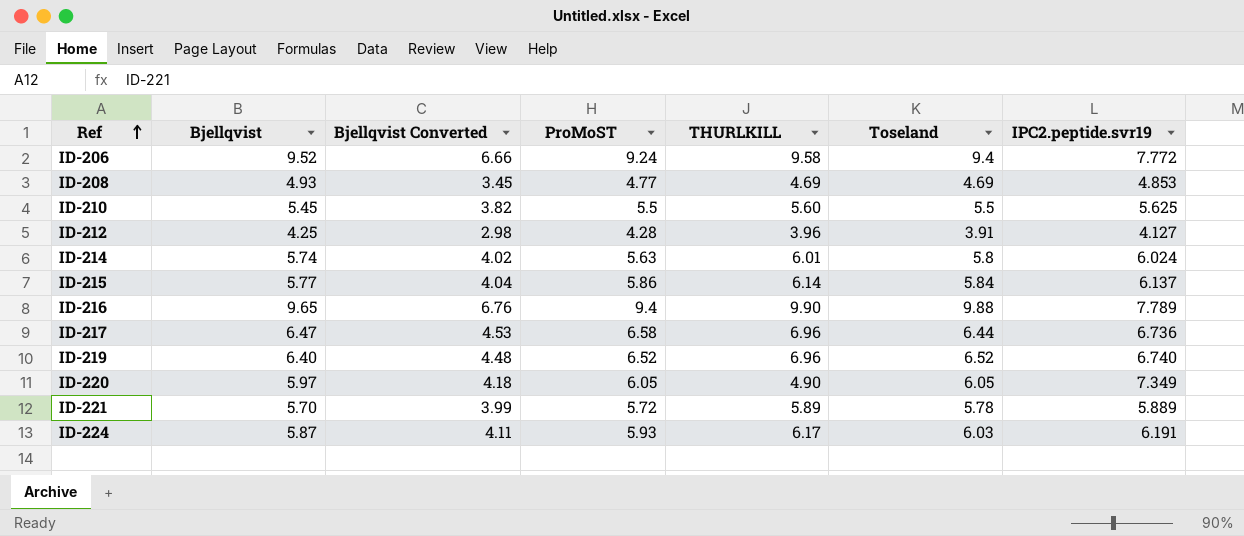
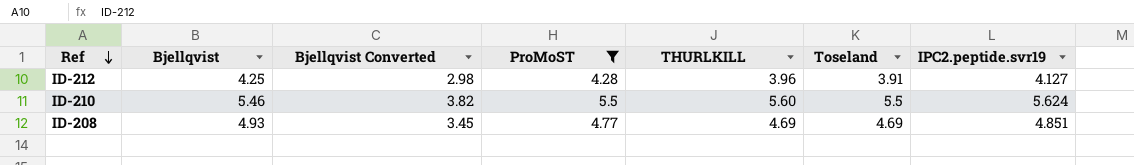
filter: none -> ProMoST <= 5.5
row order: Ref ascending -> Ref descending
ID-210 | Bjellqvist: 5.45 -> 5.46
ID-210 | IPC2.peptide.svr19: 5.625 -> 5.624
ID-208 | IPC2.peptide.svr19: 4.853 -> 4.851

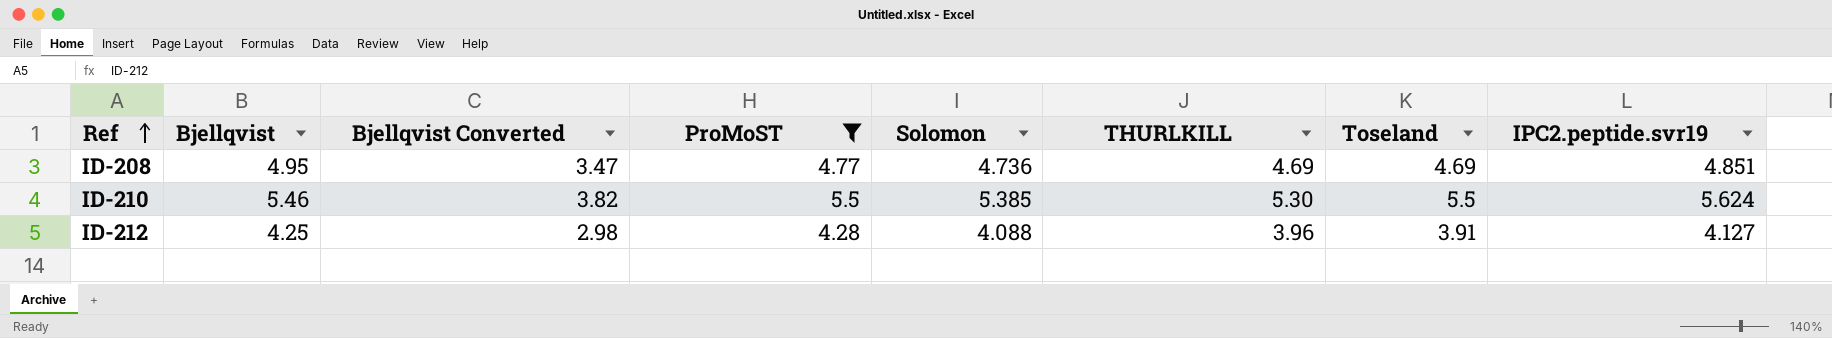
row order: Ref descending -> Ref ascending
column Solomon | position: none -> 5
ID-208 | Bjellqvist: 4.93 -> 4.95
ID-208 | Bjellqvist Converted: 3.45 -> 3.47
ID-210 | THURLKILL: 5.60 -> 5.30

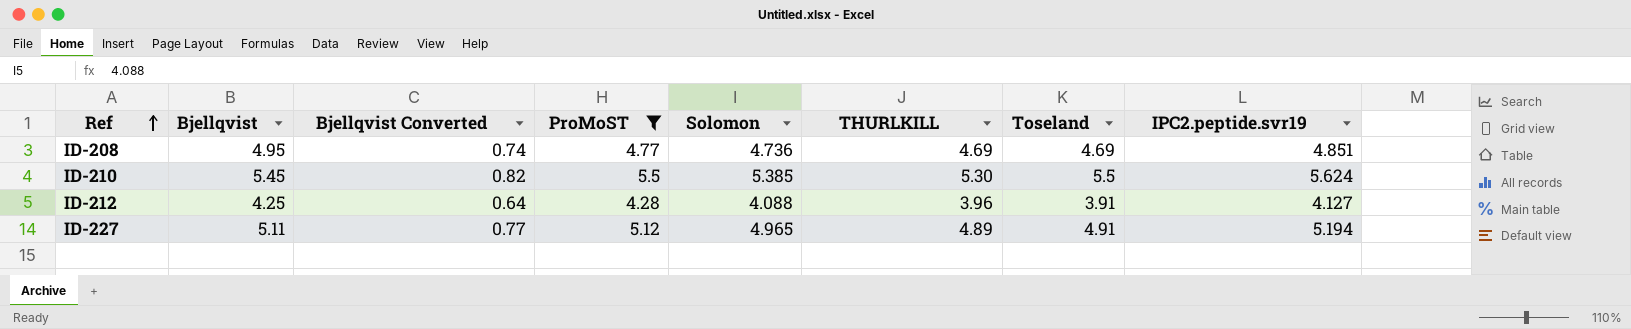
column Bjellqvist Converted | formula: [Bjellqvist] * 0.7 -> [Bjellqvist] * 0.15
ID-210 | Bjellqvist: 5.46 -> 5.45
row ID-227: none -> 5.11 | 0.77 | 5.12 | 4.965 | 4.89 | 4.91 | 5.194

